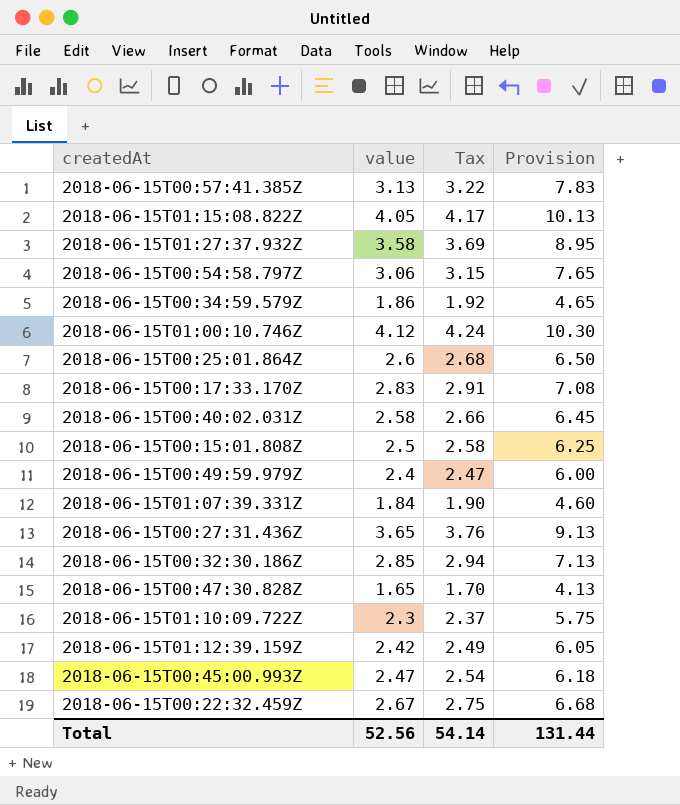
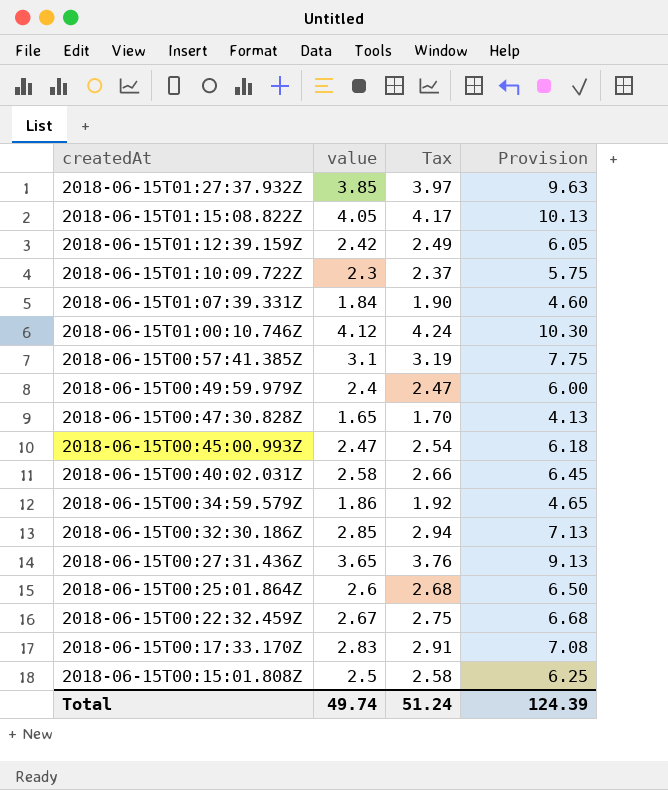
row order: none -> createdAt descending
row 2018-06-15T00:54:58.797Z: 3.06 | 3.15 | 7.65 -> none
2018-06-15T01:27:37.932Z | value: 3.58 -> 3.85
2018-06-15T01:27:37.932Z | Tax: 3.69 -> 3.97
2018-06-15T01:27:37.932Z | Provision: 8.95 -> 9.63
2018-06-15T00:57:41.385Z | value: 3.13 -> 3.1
2018-06-15T00:57:41.385Z | Tax: 3.22 -> 3.19
2018-06-15T00:57:41.385Z | Provision: 7.83 -> 7.75
Total | value: 52.56 -> 49.74
Total | Tax: 54.14 -> 51.24
Total | Provision: 131.44 -> 124.39

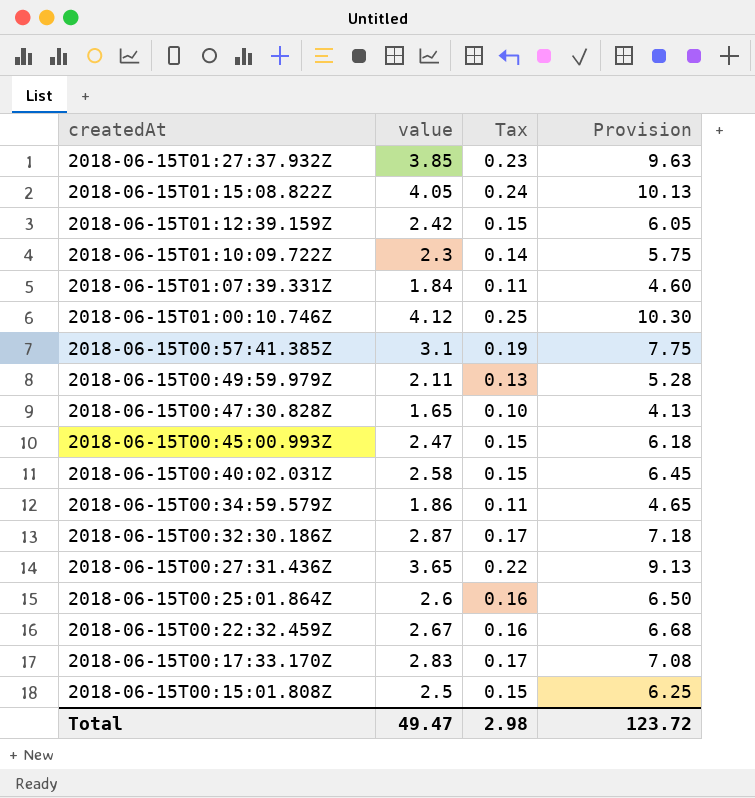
column Tax | formula: [value] * 1.03 -> [value] * 0.06
2018-06-15T00:49:59.979Z | value: 2.4 -> 2.11
2018-06-15T00:49:59.979Z | Provision: 6.00 -> 5.28
2018-06-15T00:32:30.186Z | value: 2.85 -> 2.87
2018-06-15T00:32:30.186Z | Provision: 7.13 -> 7.18
Total | value: 49.74 -> 49.47
Total | Tax: 51.24 -> 2.98
Total | Provision: 124.39 -> 123.72

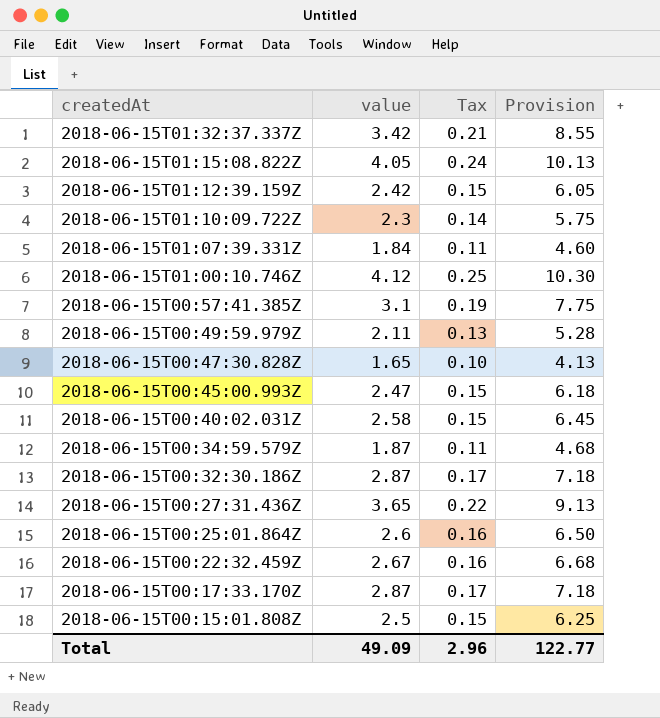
row 2018-06-15T01:27:37.932Z: 3.85 | 0.23 | 9.63 -> none
row 2018-06-15T01:32:37.337Z: none -> 3.42 | 0.21 | 8.55
2018-06-15T00:34:59.579Z | value: 1.86 -> 1.87
2018-06-15T00:34:59.579Z | Provision: 4.65 -> 4.68
2018-06-15T00:17:33.170Z | value: 2.83 -> 2.87
2018-06-15T00:17:33.170Z | Provision: 7.08 -> 7.18
Total | value: 49.47 -> 49.09
Total | Tax: 2.98 -> 2.96
Total | Provision: 123.72 -> 122.77

